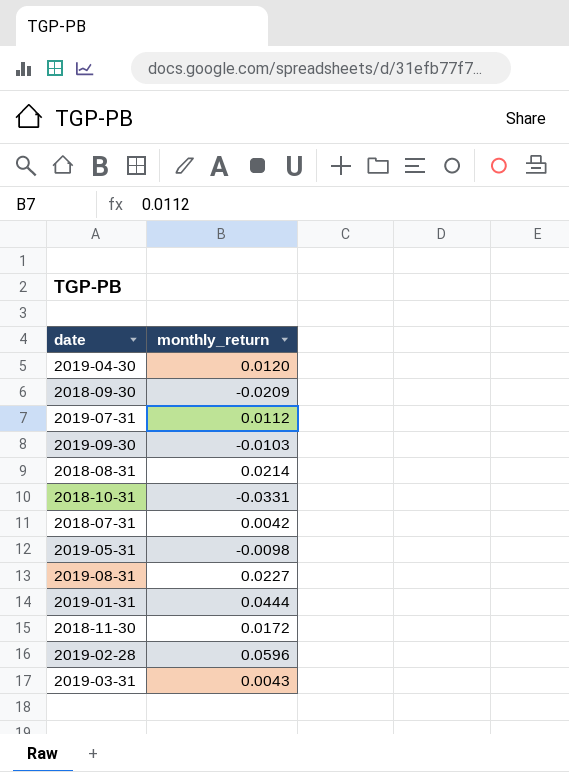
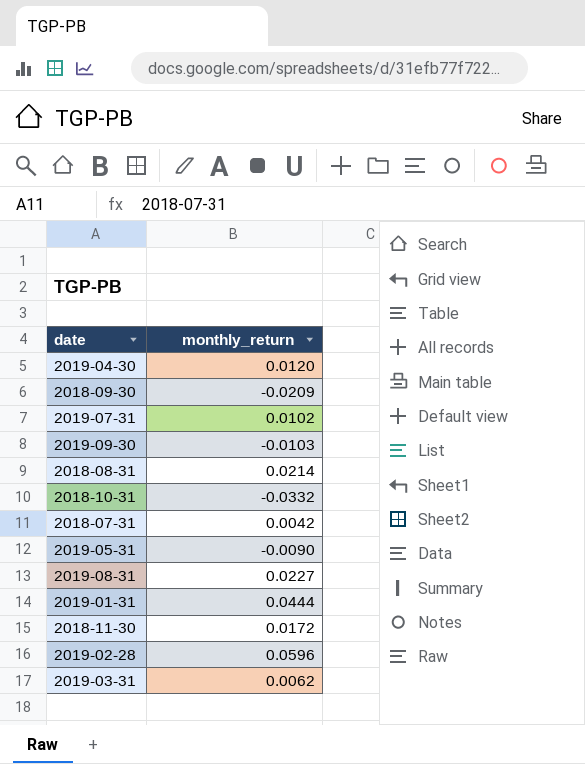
2019-07-31 | monthly_return: 0.0112 -> 0.0102
2018-10-31 | monthly_return: -0.0331 -> -0.0332
2019-05-31 | monthly_return: -0.0098 -> -0.0090
2019-03-31 | monthly_return: 0.0043 -> 0.0062

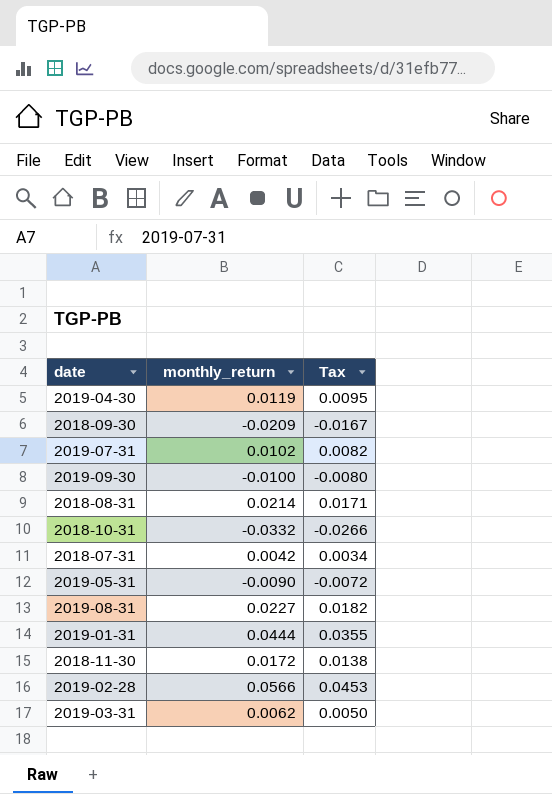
column Tax | formula: none -> [monthly_return] * 0.8
2019-04-30 | monthly_return: 0.0120 -> 0.0119
2019-09-30 | monthly_return: -0.0103 -> -0.0100
2019-02-28 | monthly_return: 0.0596 -> 0.0566

